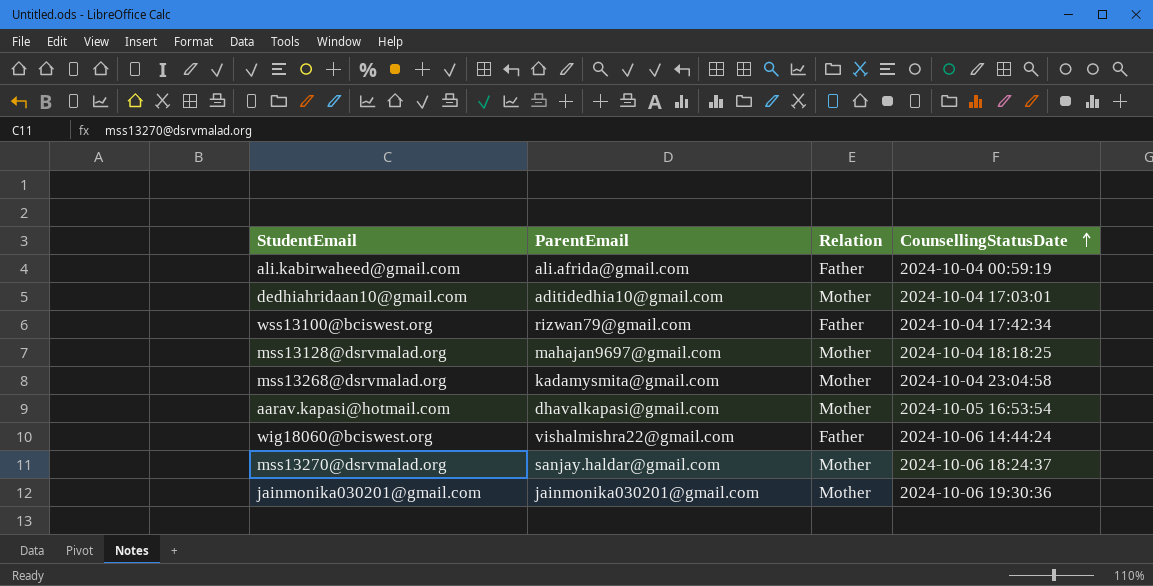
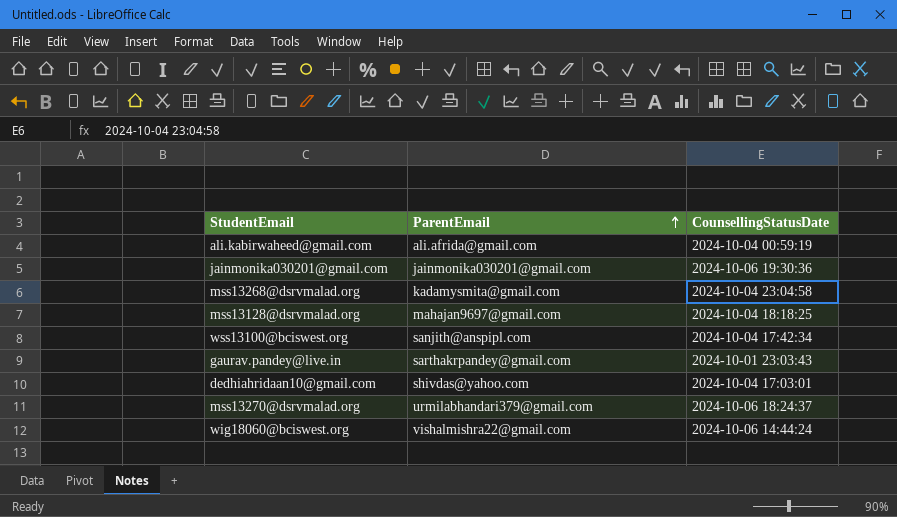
row order: CounsellingStatusDate ascending -> ParentEmail ascending
column Relation | position: 3 -> none
row aarav.kapasi@hotmail.com: dhavalkapasi@gmail.com | Mother | 2024-10-05 16:53:54 -> none
wss13100@bciswest.org | ParentEmail: rizwan79@gmail.com -> sanjith@anspipl.com
row gaurav.pandey@live.in: none -> sarthakrpandey@gmail.com | 2024-10-01 23:03:43
dedhiahridaan10@gmail.com | ParentEmail: aditidedhia10@gmail.com -> shivdas@yahoo.com
mss13270@dsrvmalad.org | ParentEmail: sanjay.haldar@gmail.com -> urmilabhandari379@gmail.com

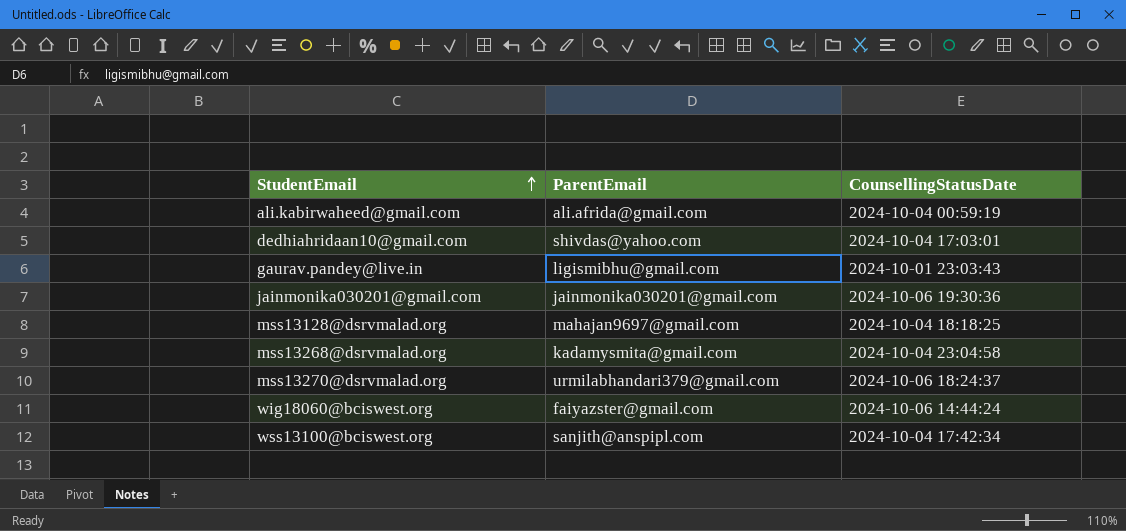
row order: ParentEmail ascending -> StudentEmail ascending
gaurav.pandey@live.in | ParentEmail: sarthakrpandey@gmail.com -> ligismibhu@gmail.com
wig18060@bciswest.org | ParentEmail: vishalmishra22@gmail.com -> faiyazster@gmail.com

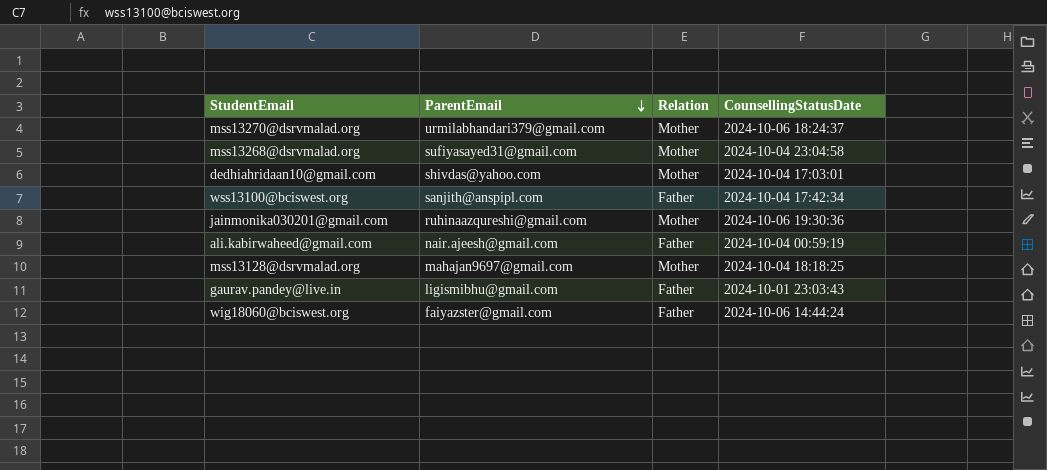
row order: StudentEmail ascending -> ParentEmail descending
column Relation | position: none -> 3
mss13268@dsrvmalad.org | ParentEmail: kadamysmita@gmail.com -> sufiyasayed31@gmail.com
jainmonika030201@gmail.com | ParentEmail: jainmonika030201@gmail.com -> ruhinaazqureshi@gmail.com
ali.kabirwaheed@gmail.com | ParentEmail: ali.afrida@gmail.com -> nair.ajeesh@gmail.com

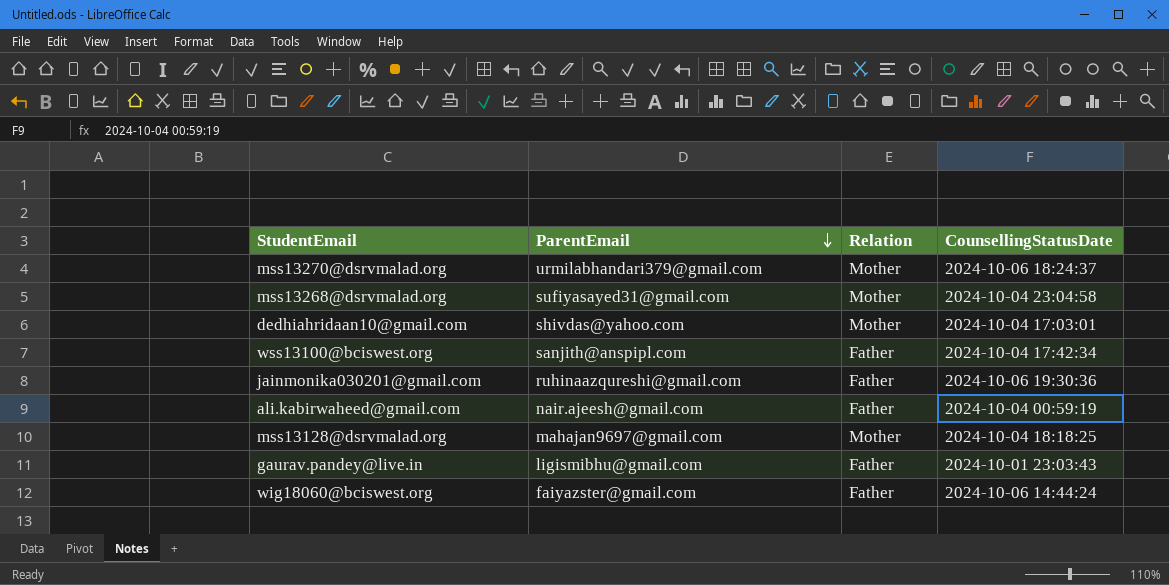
jainmonika030201@gmail.com | Relation: Mother -> Father

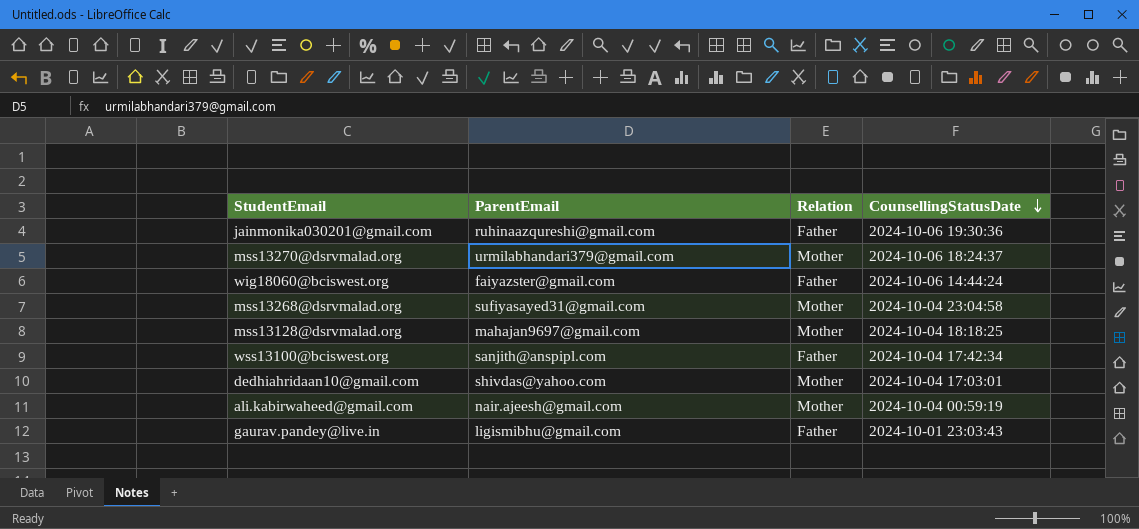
row order: ParentEmail descending -> CounsellingStatusDate descending
ali.kabirwaheed@gmail.com | Relation: Father -> Mother

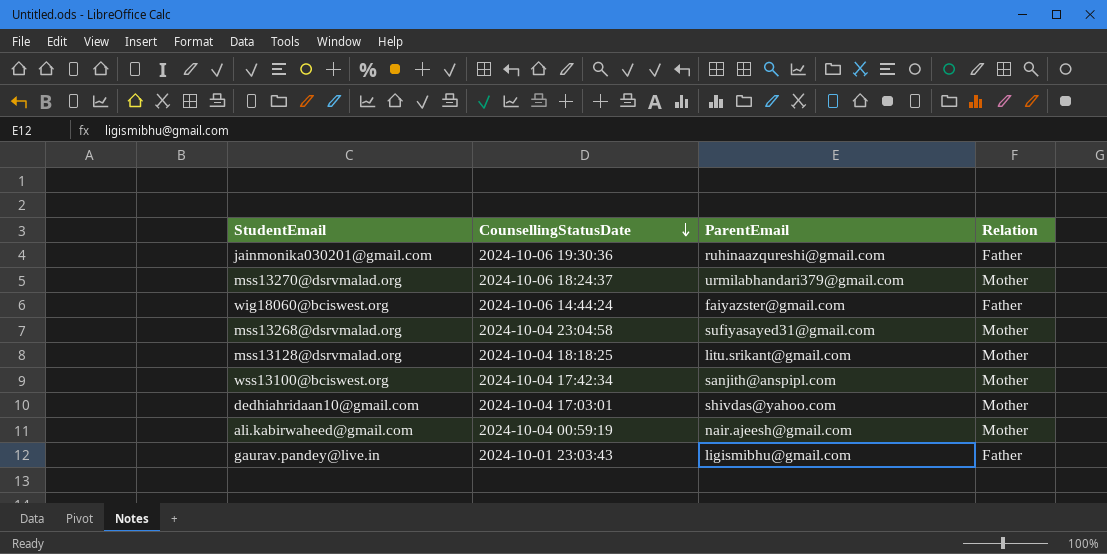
column CounsellingStatusDate | position: 4 -> 2
mss13128@dsrvmalad.org | ParentEmail: mahajan9697@gmail.com -> litu.srikant@gmail.com
wss13100@bciswest.org | Relation: Father -> Mother

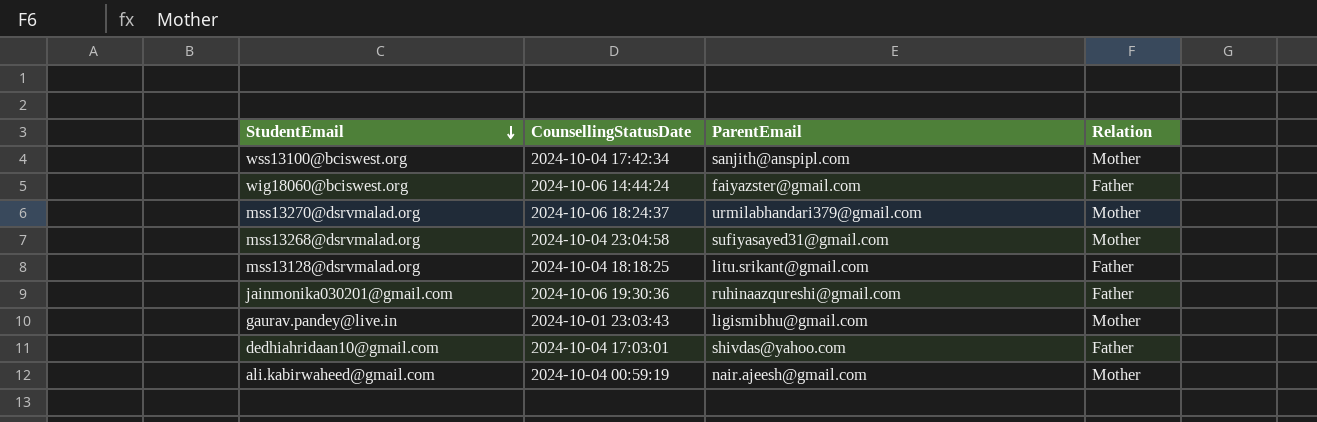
row order: CounsellingStatusDate descending -> StudentEmail descending
mss13128@dsrvmalad.org | Relation: Mother -> Father
gaurav.pandey@live.in | Relation: Father -> Mother
dedhiahridaan10@gmail.com | Relation: Mother -> Father

